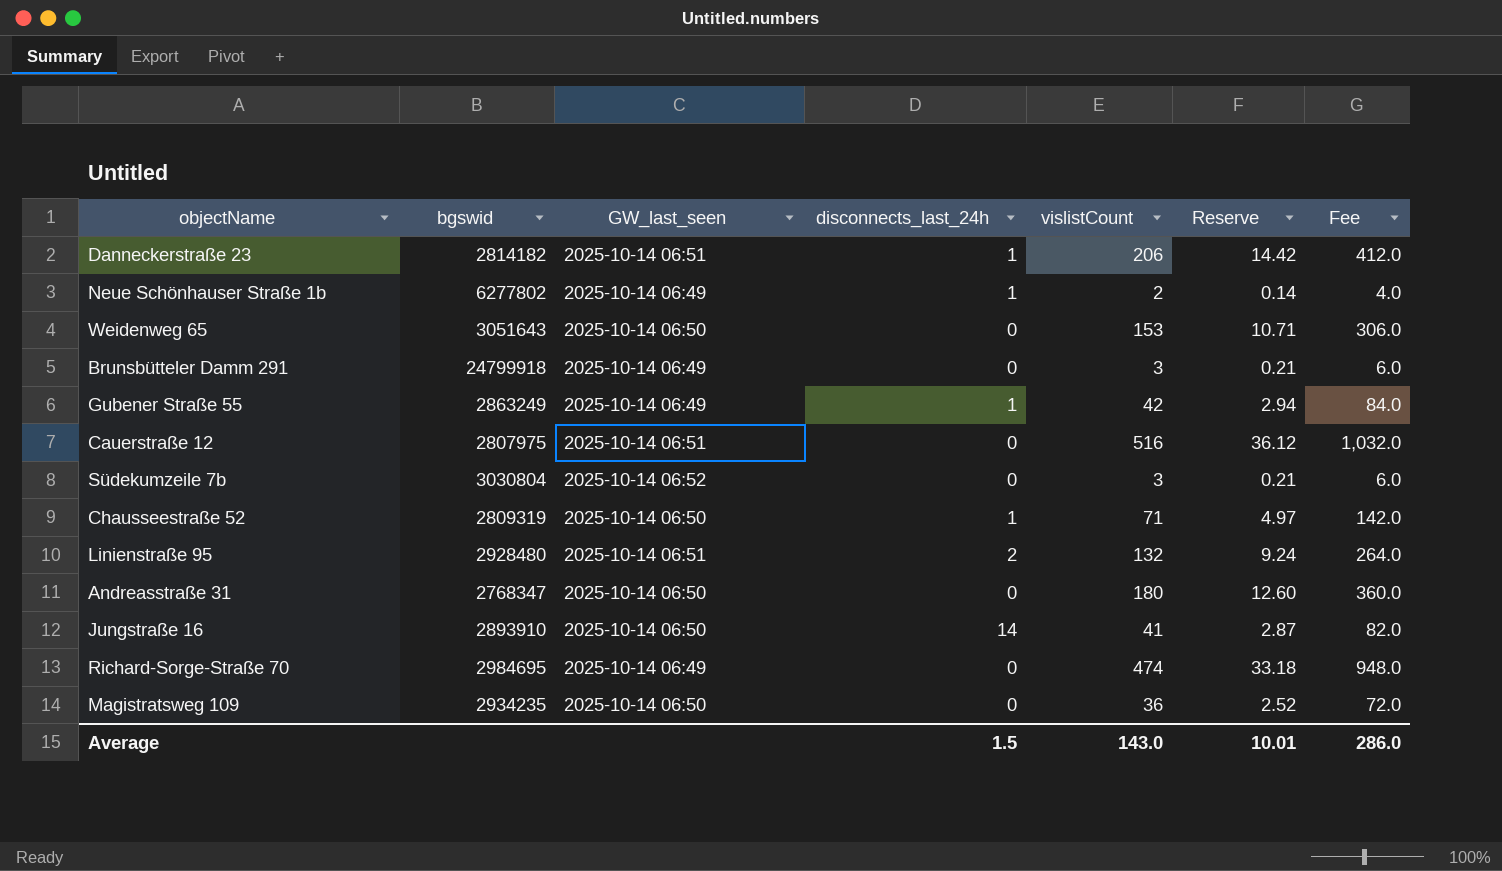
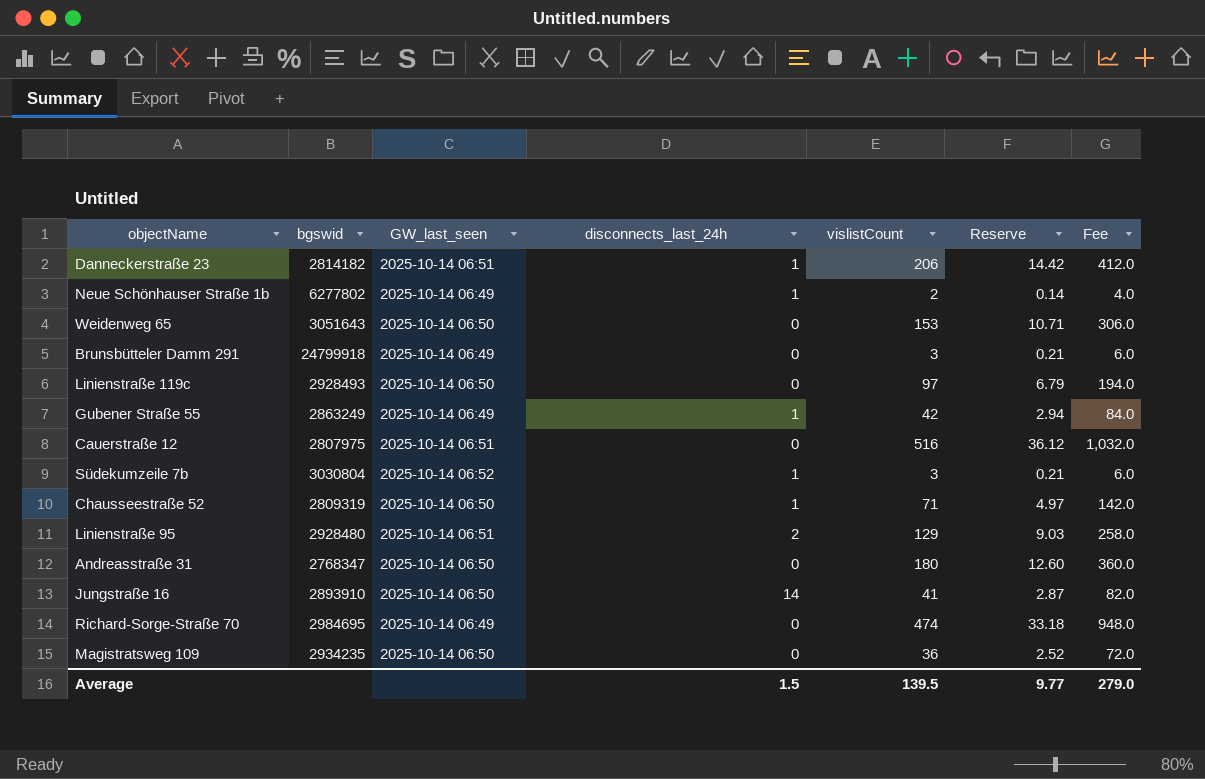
row Linienstraße 119c: none -> 2928493 | 2025-10-14 06:50 | 0 | 97 | 6.79 | 194.0
Südekumzeile 7b | disconnects_last_24h: 0 -> 1
Linienstraße 95 | vislistCount: 132 -> 129
Linienstraße 95 | Reserve: 9.24 -> 9.03
Linienstraße 95 | Fee: 264.0 -> 258.0
Average | vislistCount: 143.0 -> 139.5
Average | Reserve: 10.01 -> 9.77
Average | Fee: 286.0 -> 279.0

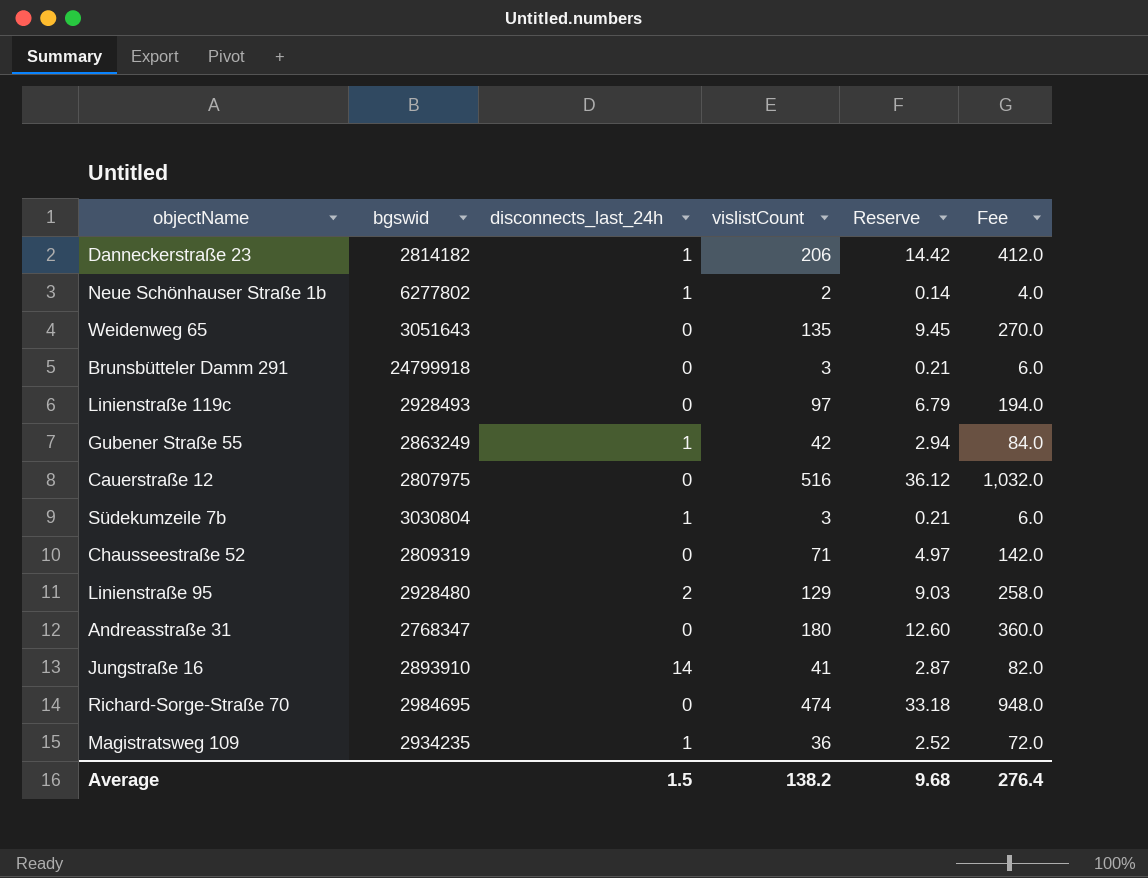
column GW_last_seen | position: 3 -> none
Weidenweg 65 | vislistCount: 153 -> 135
Weidenweg 65 | Reserve: 10.71 -> 9.45
Weidenweg 65 | Fee: 306.0 -> 270.0
Chausseestraße 52 | disconnects_last_24h: 1 -> 0
Magistratsweg 109 | disconnects_last_24h: 0 -> 1
Average | vislistCount: 139.5 -> 138.2
Average | Reserve: 9.77 -> 9.68
Average | Fee: 279.0 -> 276.4

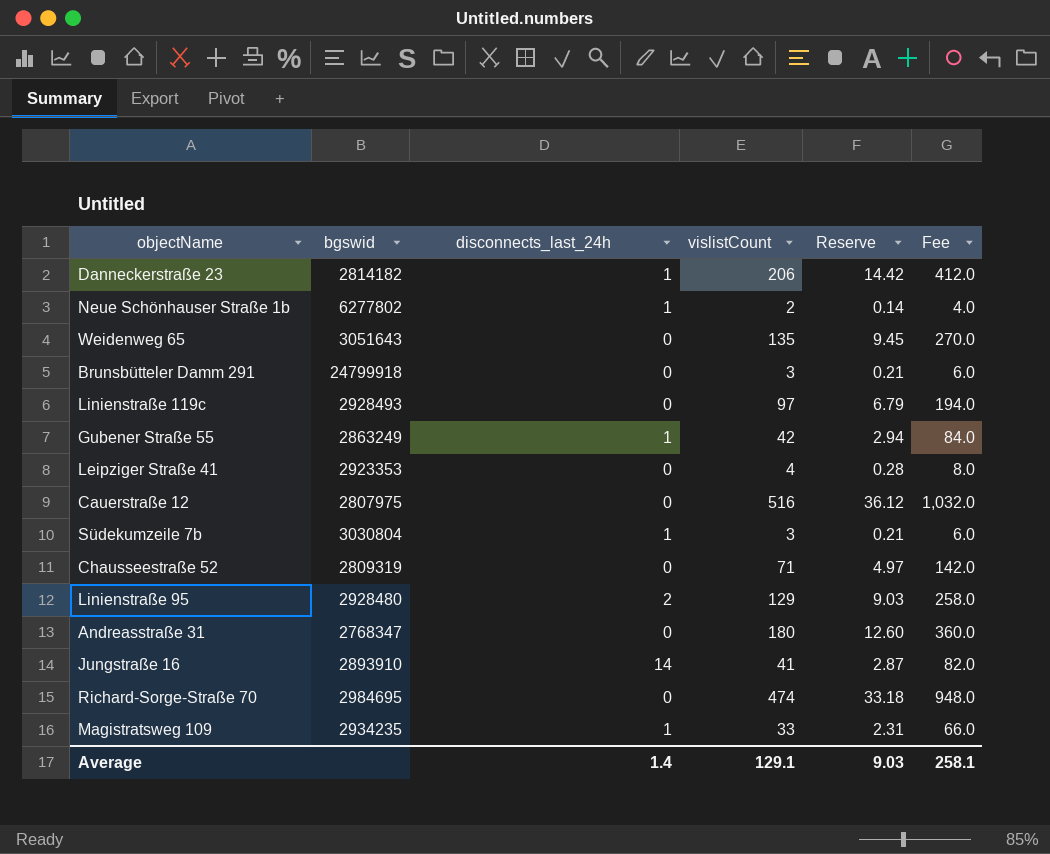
row Leipziger Straße 41: none -> 2923353 | 0 | 4 | 0.28 | 8.0
Magistratsweg 109 | vislistCount: 36 -> 33
Magistratsweg 109 | Reserve: 2.52 -> 2.31
Magistratsweg 109 | Fee: 72.0 -> 66.0
Average | disconnects_last_24h: 1.5 -> 1.4
Average | vislistCount: 138.2 -> 129.1
Average | Reserve: 9.68 -> 9.03
Average | Fee: 276.4 -> 258.1

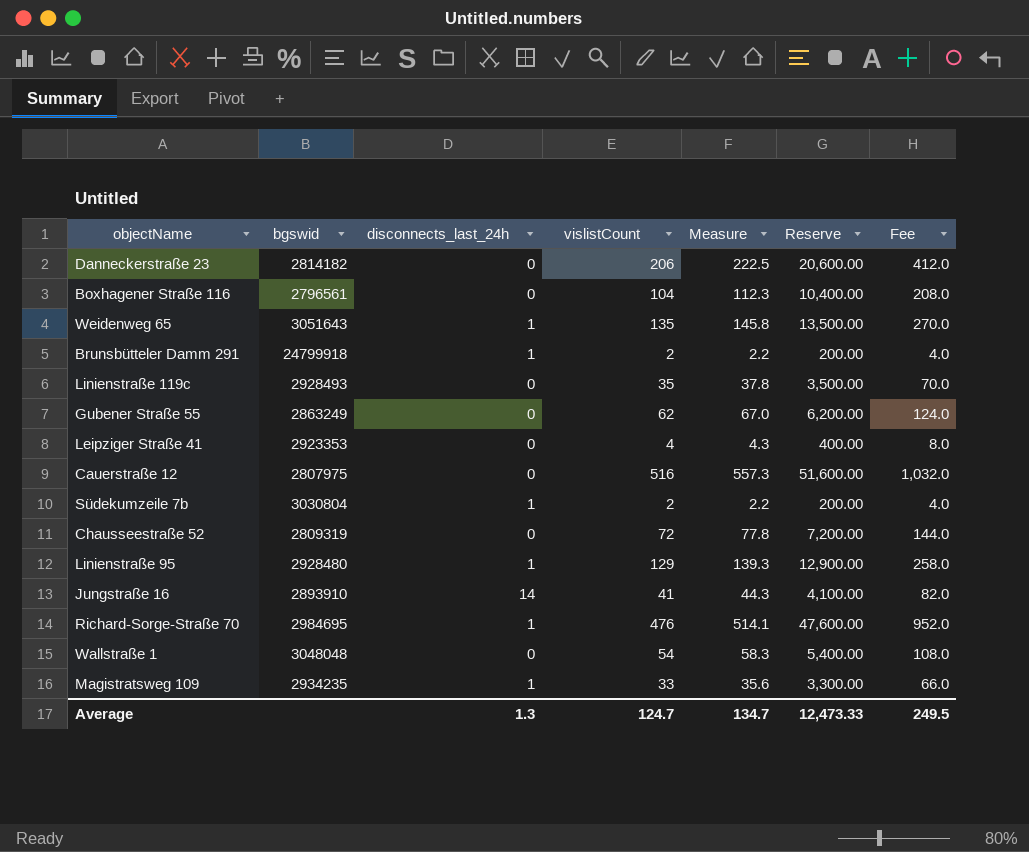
column Measure | formula: none -> [vislistCount] * 1.08
column Reserve | formula: [vislistCount] * 0.07 -> [vislistCount] * 100
row Neue Schönhauser Straße 1b: 6277802 | 1 | 2 | 0.14 | 4.0 -> none
row Andreasstraße 31: 2768347 | 0 | 180 | 12.60 | 360.0 -> none
Danneckerstraße 23 | disconnects_last_24h: 1 -> 0
row Boxhagener Straße 116: none -> 2796561 | 0 | 104 | 112.3 | 10,400.00 | 208.0
Weidenweg 65 | disconnects_last_24h: 0 -> 1
Brunsbütteler Damm 291 | disconnects_last_24h: 0 -> 1
Brunsbütteler Damm 291 | vislistCount: 3 -> 2
Brunsbütteler Damm 291 | Fee: 6.0 -> 4.0
Linienstraße 119c | vislistCount: 97 -> 35
Linienstraße 119c | Fee: 194.0 -> 70.0
Gubener Straße 55 | disconnects_last_24h: 1 -> 0
Gubener Straße 55 | vislistCount: 42 -> 62
Gubener Straße 55 | Fee: 84.0 -> 124.0
Südekumzeile 7b | vislistCount: 3 -> 2
Südekumzeile 7b | Fee: 6.0 -> 4.0
Chausseestraße 52 | vislistCount: 71 -> 72
Chausseestraße 52 | Fee: 142.0 -> 144.0
Linienstraße 95 | disconnects_last_24h: 2 -> 1
Richard-Sorge-Straße 70 | disconnects_last_24h: 0 -> 1
Richard-Sorge-Straße 70 | vislistCount: 474 -> 476
Richard-Sorge-Straße 70 | Fee: 948.0 -> 952.0
row Wallstraße 1: none -> 3048048 | 0 | 54 | 58.3 | 5,400.00 | 108.0
Average | disconnects_last_24h: 1.4 -> 1.3
Average | vislistCount: 129.1 -> 124.7
Average | Reserve: 9.03 -> 12,473.33
Average | Fee: 258.1 -> 249.5

